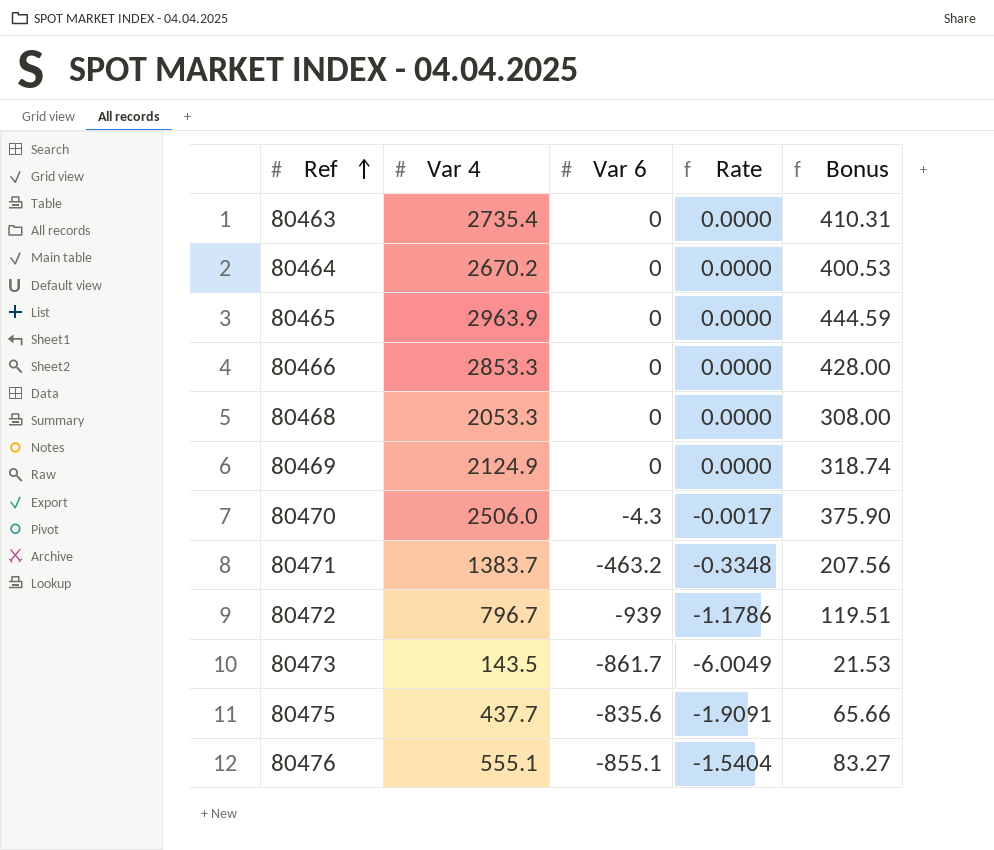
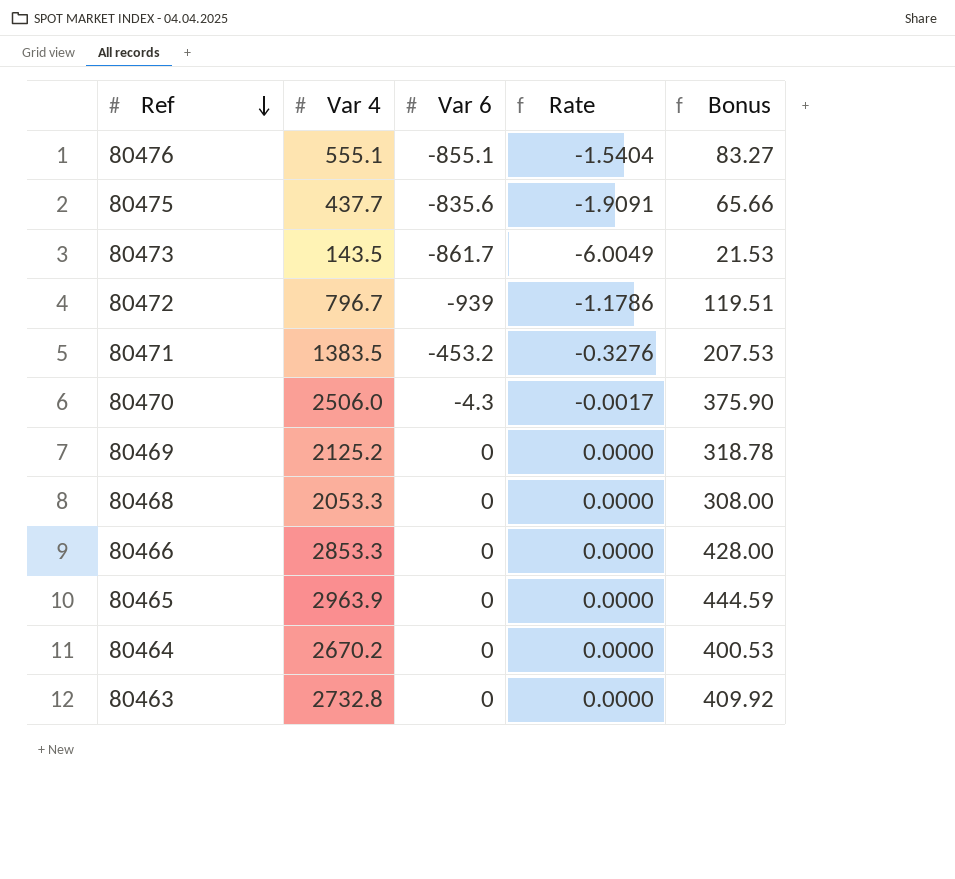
row order: Ref ascending -> Ref descending
80471 | Var 4: 1383.7 -> 1383.5
80471 | Var 6: -463.2 -> -453.2
80471 | Rate: -0.3348 -> -0.3276
80471 | Bonus: 207.56 -> 207.53
80469 | Var 4: 2124.9 -> 2125.2
80469 | Bonus: 318.74 -> 318.78
80463 | Var 4: 2735.4 -> 2732.8
80463 | Bonus: 410.31 -> 409.92

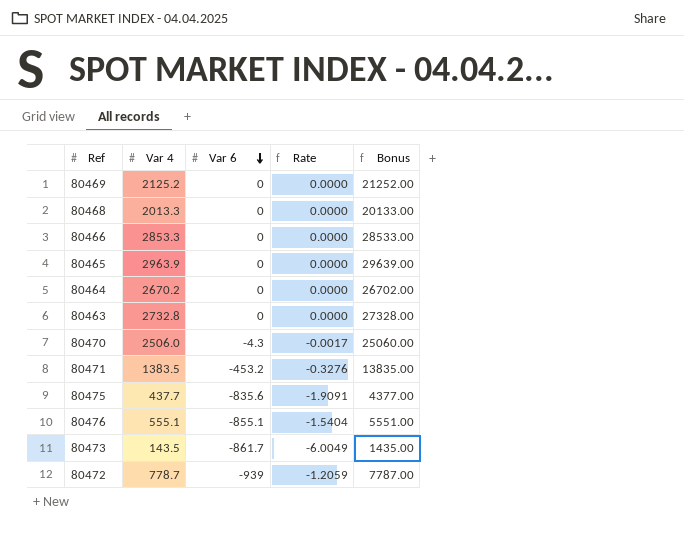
row order: Ref descending -> Var 6 descending
column Bonus | formula: [Var 4] * 0.15 -> [Var 4] * 10
80468 | Var 4: 2053.3 -> 2013.3
80472 | Var 4: 796.7 -> 778.7
80472 | Rate: -1.1786 -> -1.2059

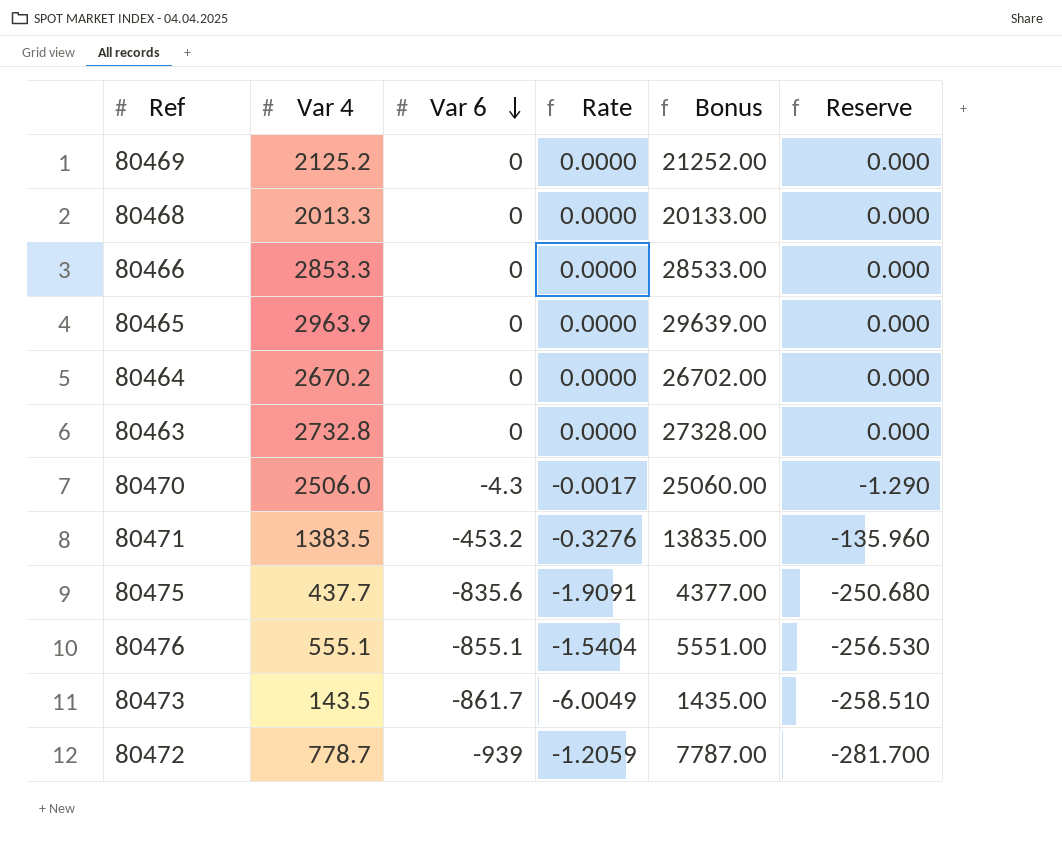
column Reserve | formula: none -> [Var 6] * 0.3

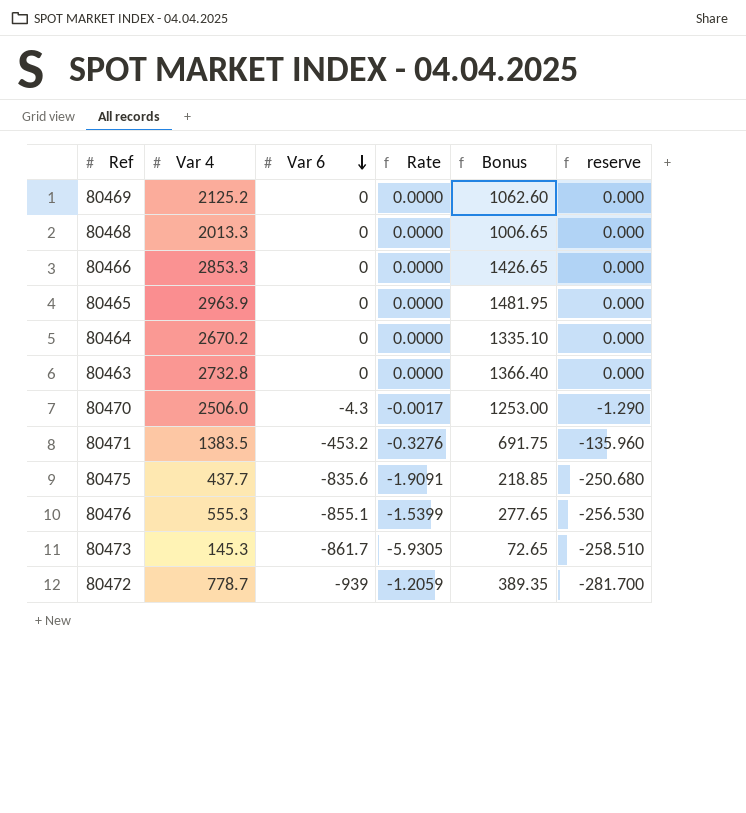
column Bonus | formula: [Var 4] * 10 -> [Var 4] * 0.5
column name: Reserve -> reserve
80476 | Var 4: 555.1 -> 555.3
80476 | Rate: -1.5404 -> -1.5399
80473 | Var 4: 143.5 -> 145.3
80473 | Rate: -6.0049 -> -5.9305

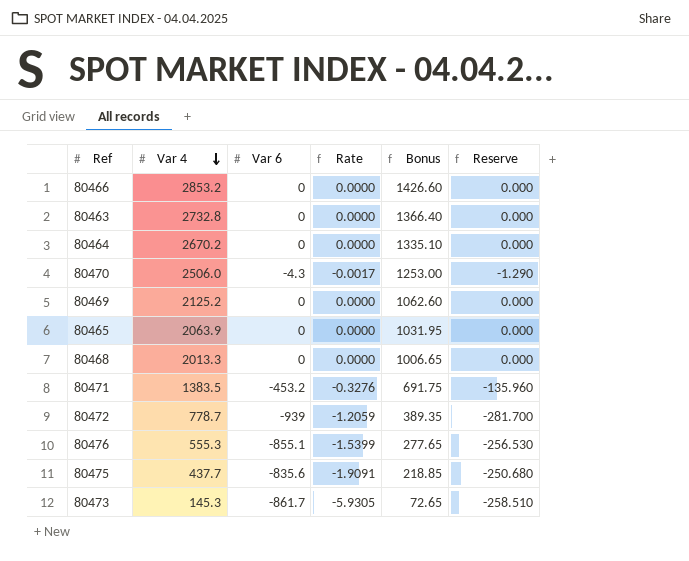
row order: Var 6 descending -> Var 4 descending
column name: reserve -> Reserve
80466 | Var 4: 2853.3 -> 2853.2
80466 | Bonus: 1426.65 -> 1426.60
80465 | Var 4: 2963.9 -> 2063.9
80465 | Bonus: 1481.95 -> 1031.95

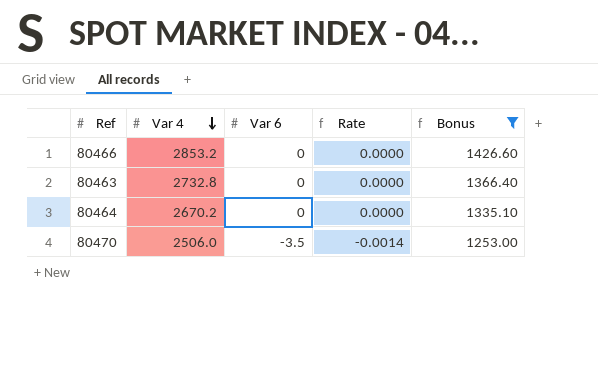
filter: none -> Bonus >= 1253.00
column Reserve | formula: [Var 6] * 0.3 -> none
80470 | Var 6: -4.3 -> -3.5
80470 | Rate: -0.0017 -> -0.0014

